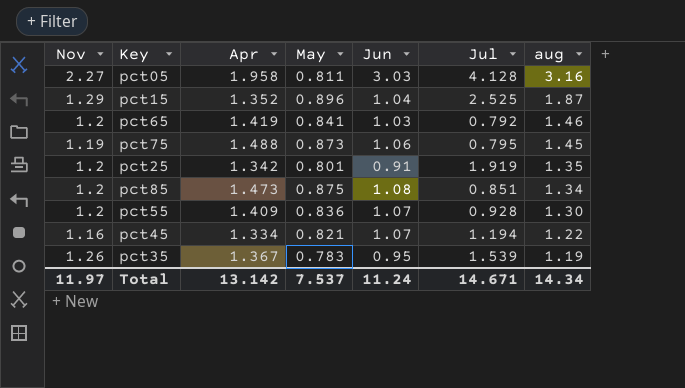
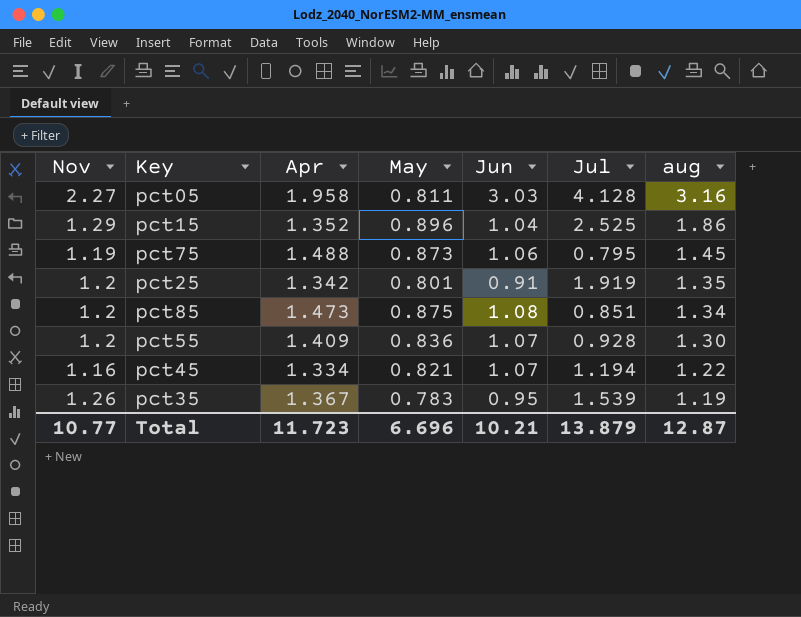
row pct65: 1.2 | 1.419 | 0.841 | 1.03 | 0.792 | 1.46 -> none
pct15 | aug: 1.87 -> 1.86
Total | Nov: 11.97 -> 10.77
Total | Apr: 13.142 -> 11.723
Total | May: 7.537 -> 6.696
Total | Jun: 11.24 -> 10.21
Total | Jul: 14.671 -> 13.879
Total | aug: 14.34 -> 12.87

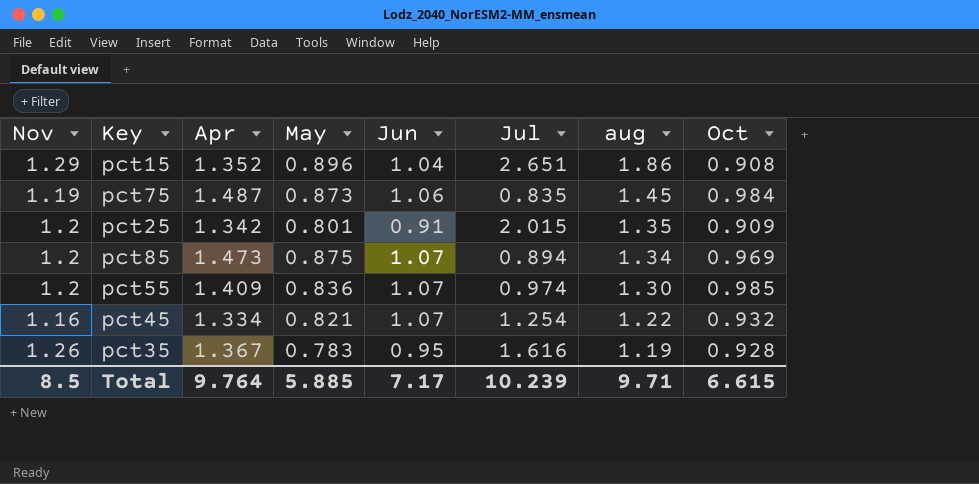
column Oct | position: none -> 8
row pct05: 2.27 | 1.958 | 0.811 | 3.03 | 4.128 | 3.16 -> none
pct15 | Jul: 2.525 -> 2.651
pct75 | Apr: 1.488 -> 1.487
pct75 | Jul: 0.795 -> 0.835
pct25 | Jul: 1.919 -> 2.015
pct85 | Jun: 1.08 -> 1.07
pct85 | Jul: 0.851 -> 0.894
pct55 | Jul: 0.928 -> 0.974
pct45 | Jul: 1.194 -> 1.254
pct35 | Jul: 1.539 -> 1.616
Total | Nov: 10.77 -> 8.5
Total | Apr: 11.723 -> 9.764
Total | May: 6.696 -> 5.885
Total | Jun: 10.21 -> 7.17
Total | Jul: 13.879 -> 10.239
Total | aug: 12.87 -> 9.71

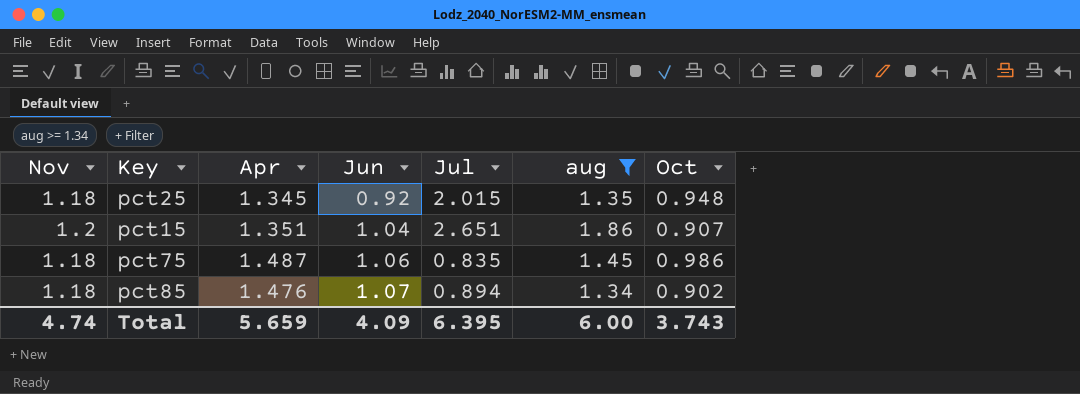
filter: none -> aug >= 1.34
row order: aug descending -> Jun ascending
column May | position: 4 -> none
pct25 | Nov: 1.2 -> 1.18
pct25 | Apr: 1.342 -> 1.345
pct25 | Jun: 0.91 -> 0.92
pct25 | Oct: 0.909 -> 0.948
pct15 | Nov: 1.29 -> 1.2
pct15 | Apr: 1.352 -> 1.351
pct15 | Oct: 0.908 -> 0.907
pct75 | Nov: 1.19 -> 1.18
pct75 | Oct: 0.984 -> 0.986
pct85 | Nov: 1.2 -> 1.18
pct85 | Apr: 1.473 -> 1.476
pct85 | Oct: 0.969 -> 0.902
Total | Nov: 8.5 -> 4.74
Total | Apr: 9.764 -> 5.659
Total | Jun: 7.17 -> 4.09
Total | Jul: 10.239 -> 6.395
Total | aug: 9.71 -> 6.00
Total | Oct: 6.615 -> 3.743

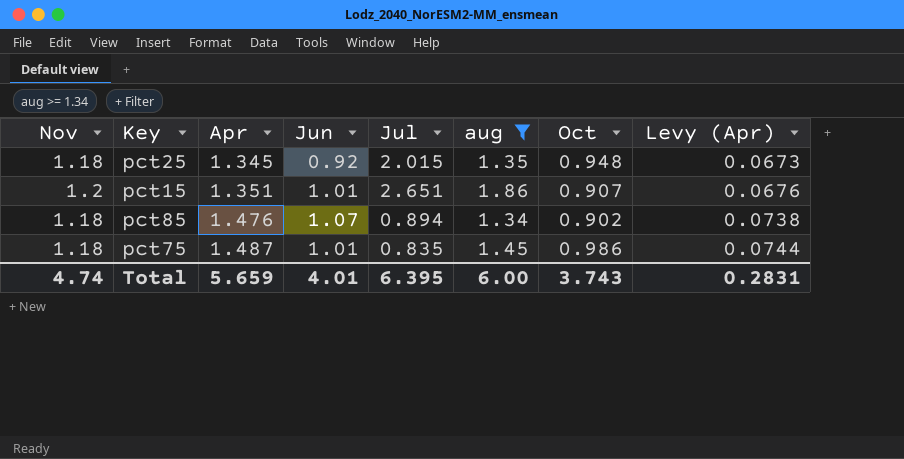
row order: Jun ascending -> Apr ascending
column Levy (Apr) | formula: none -> [Apr] * 0.05
pct15 | Jun: 1.04 -> 1.01
pct75 | Jun: 1.06 -> 1.01
Total | Jun: 4.09 -> 4.01

